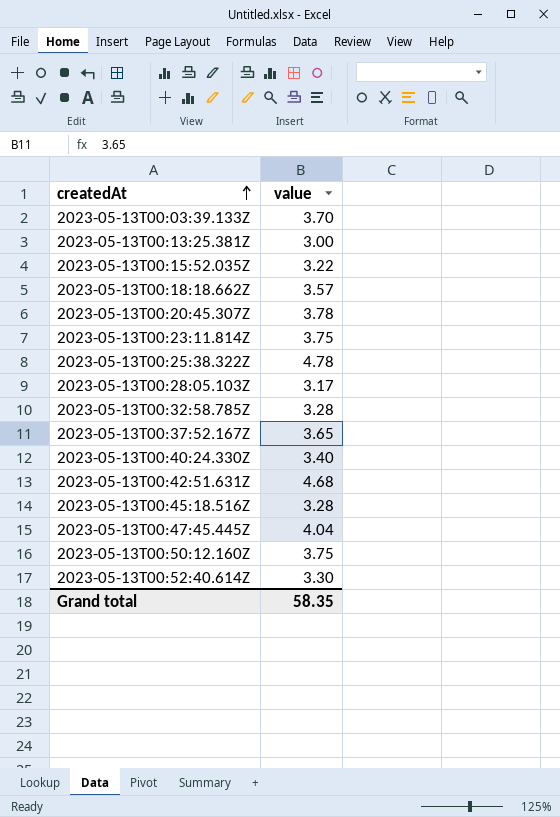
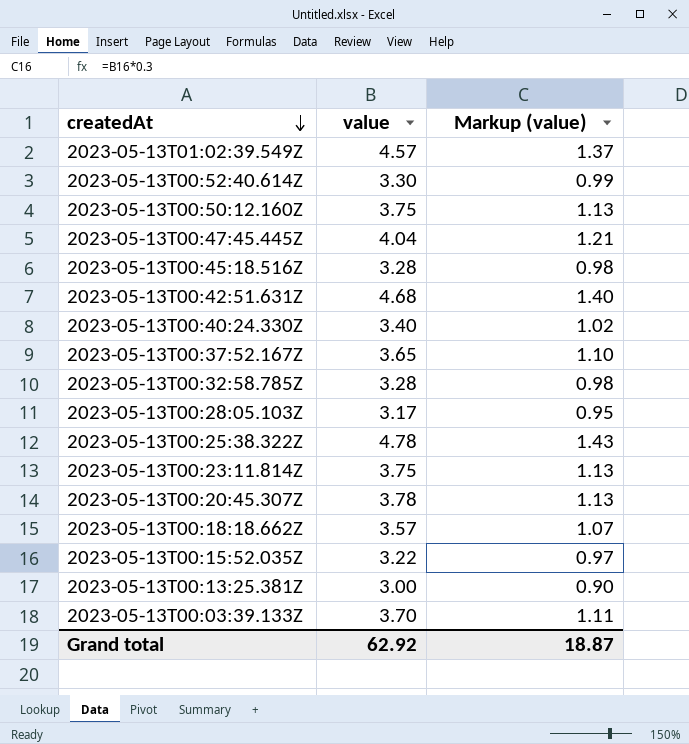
row order: createdAt ascending -> createdAt descending
column Markup (value) | formula: none -> [value] * 0.3
row 2023-05-13T01:02:39.549Z: none -> 4.57 | 1.37
Grand total | value: 58.35 -> 62.92

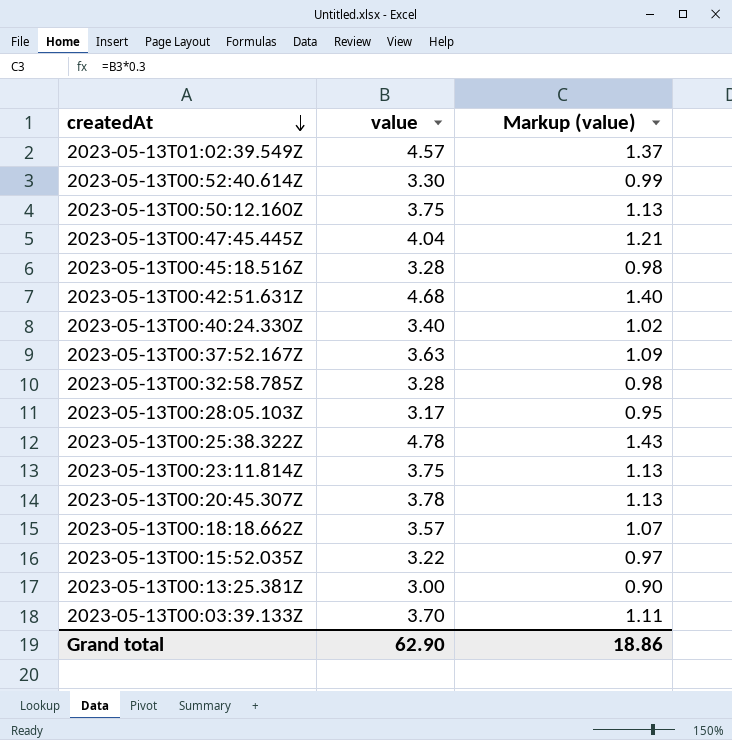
2023-05-13T00:37:52.167Z | value: 3.65 -> 3.63
2023-05-13T00:37:52.167Z | Markup (value): 1.10 -> 1.09
Grand total | value: 62.92 -> 62.90
Grand total | Markup (value): 18.87 -> 18.86

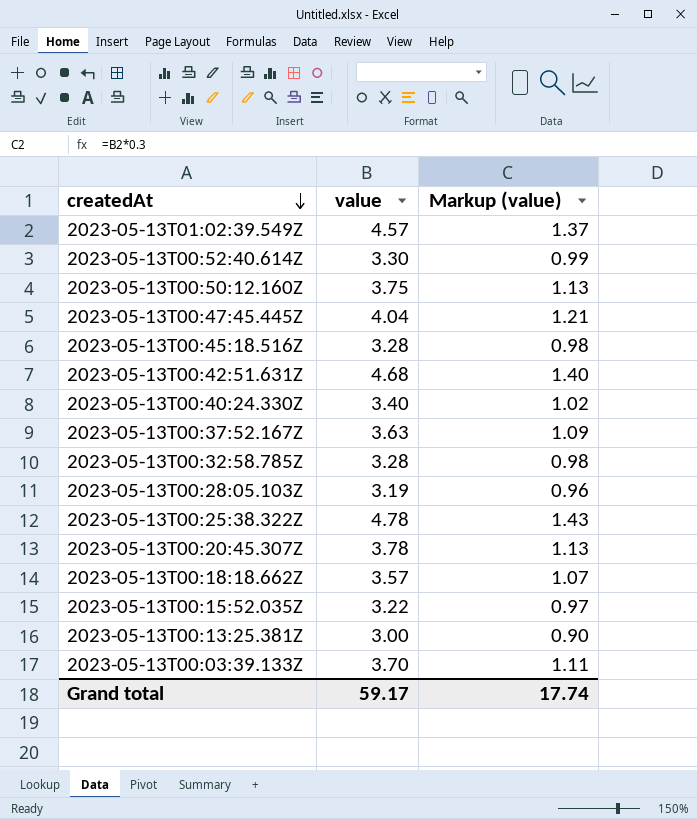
row 2023-05-13T00:23:11.814Z: 3.75 | 1.13 -> none
2023-05-13T00:28:05.103Z | value: 3.17 -> 3.19
2023-05-13T00:28:05.103Z | Markup (value): 0.95 -> 0.96
Grand total | value: 62.90 -> 59.17
Grand total | Markup (value): 18.86 -> 17.74

